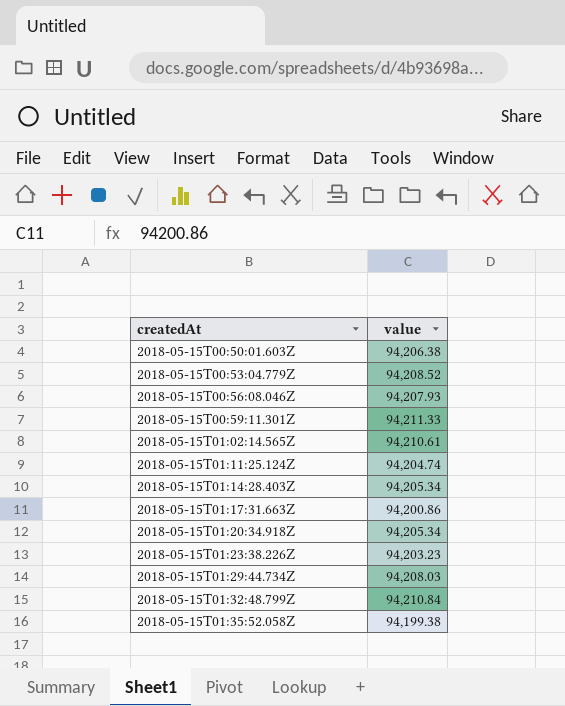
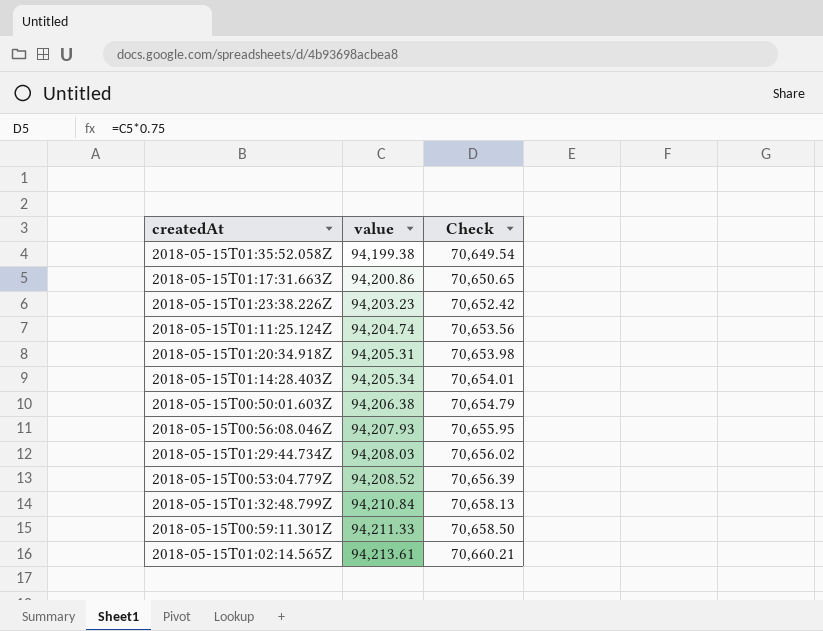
row order: createdAt ascending -> value ascending
column Check | formula: none -> [value] * 0.75
2018-05-15T01:20:34.918Z | value: 94,205.34 -> 94,205.31
2018-05-15T01:02:14.565Z | value: 94,210.61 -> 94,213.61

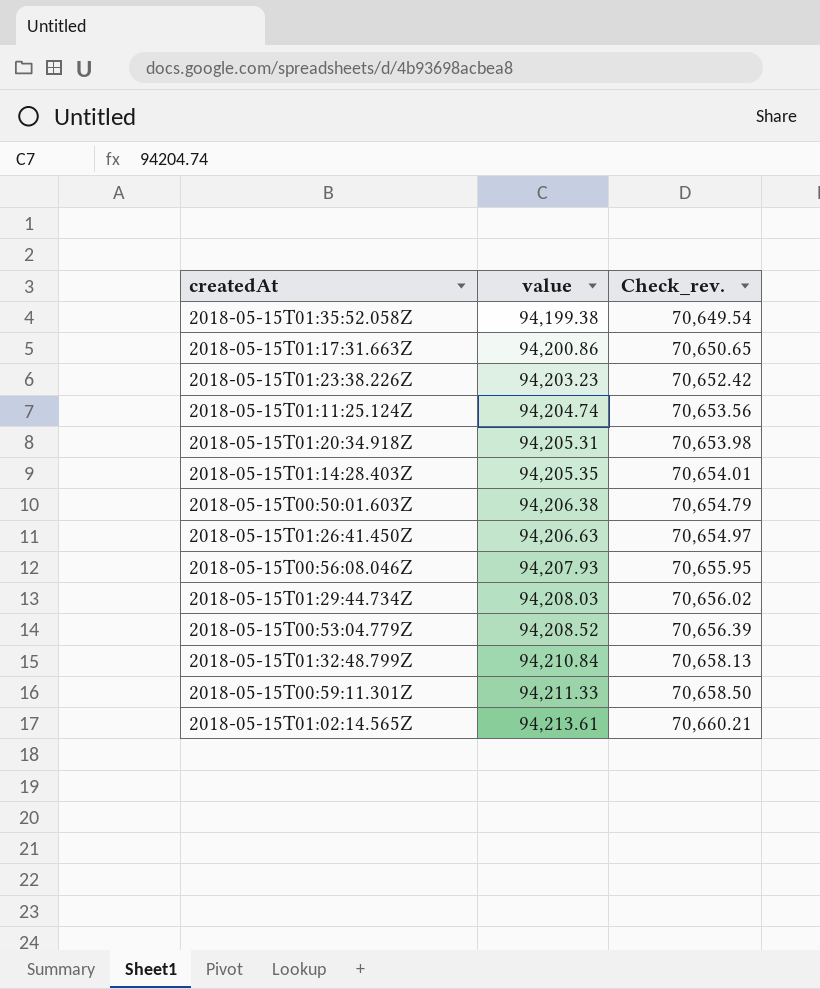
column name: Check -> Check_rev.
2018-05-15T01:14:28.403Z | value: 94,205.34 -> 94,205.35
row 2018-05-15T01:26:41.450Z: none -> 94,206.63 | 70,654.97

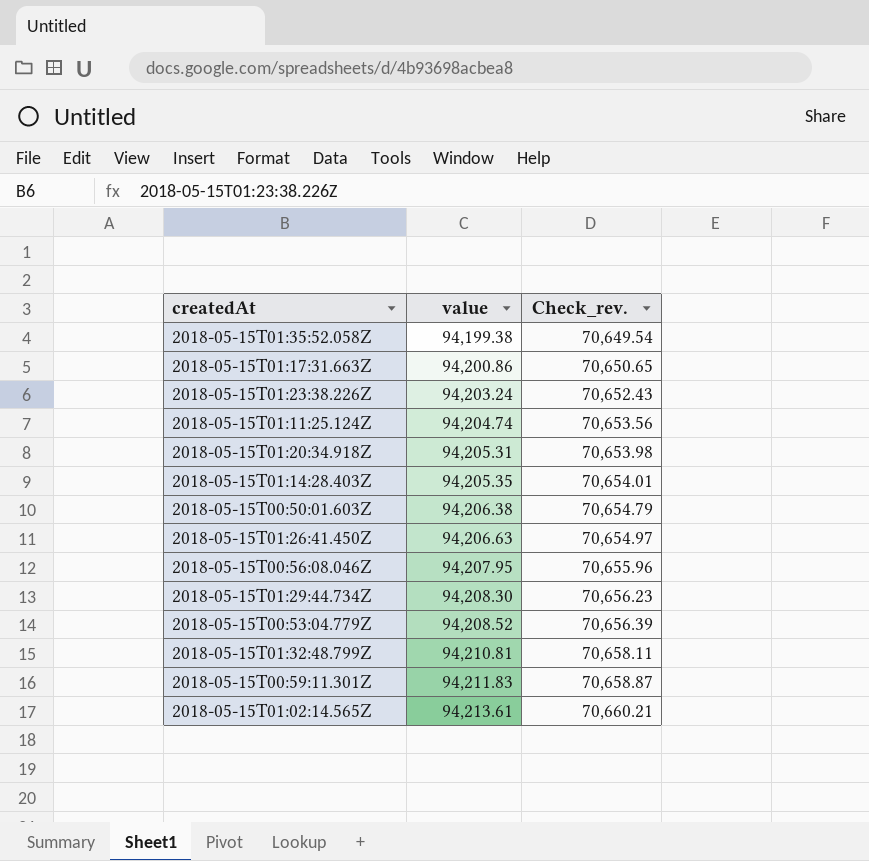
2018-05-15T01:23:38.226Z | value: 94,203.23 -> 94,203.24
2018-05-15T01:23:38.226Z | Check_rev.: 70,652.42 -> 70,652.43
2018-05-15T00:56:08.046Z | value: 94,207.93 -> 94,207.95
2018-05-15T00:56:08.046Z | Check_rev.: 70,655.95 -> 70,655.96
2018-05-15T01:29:44.734Z | value: 94,208.03 -> 94,208.30
2018-05-15T01:29:44.734Z | Check_rev.: 70,656.02 -> 70,656.23
2018-05-15T01:32:48.799Z | value: 94,210.84 -> 94,210.81
2018-05-15T01:32:48.799Z | Check_rev.: 70,658.13 -> 70,658.11
2018-05-15T00:59:11.301Z | value: 94,211.33 -> 94,211.83
2018-05-15T00:59:11.301Z | Check_rev.: 70,658.50 -> 70,658.87

